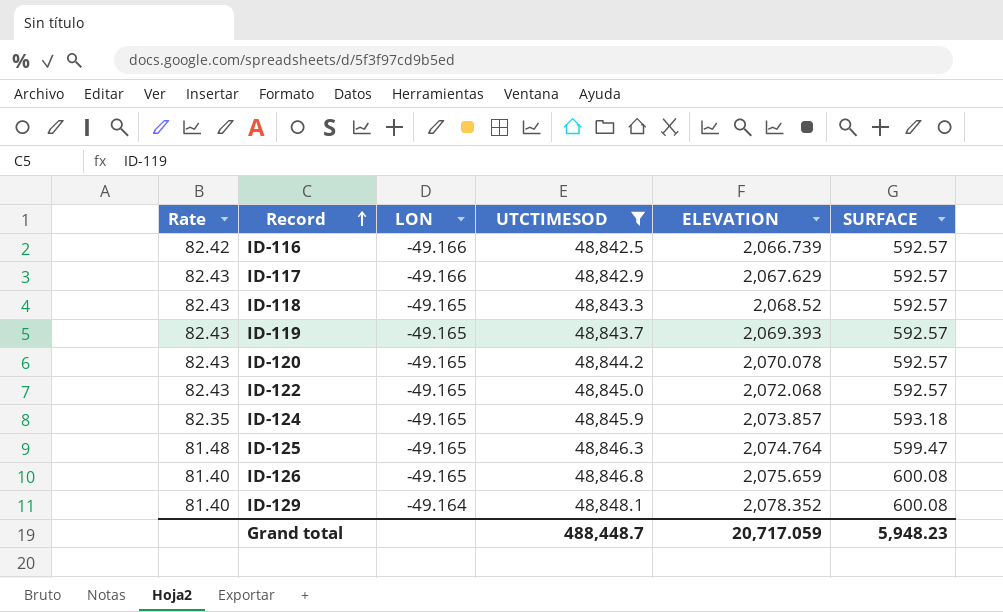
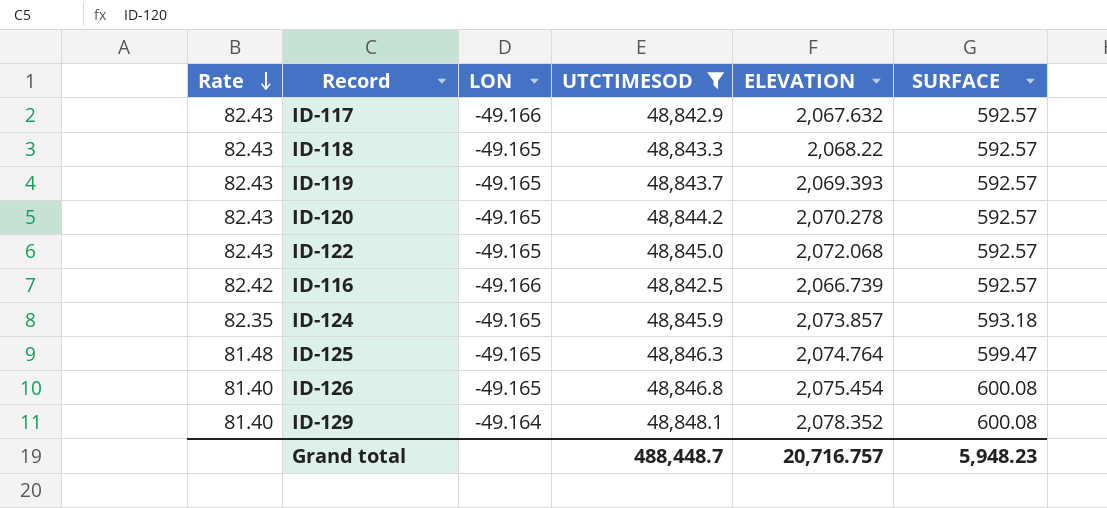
row order: Record ascending -> Rate descending
ID-117 | ELEVATION: 2,067.629 -> 2,067.632
ID-118 | ELEVATION: 2,068.52 -> 2,068.22
ID-120 | ELEVATION: 2,070.078 -> 2,070.278
ID-126 | ELEVATION: 2,075.659 -> 2,075.454
Grand total | ELEVATION: 20,717.059 -> 20,716.757

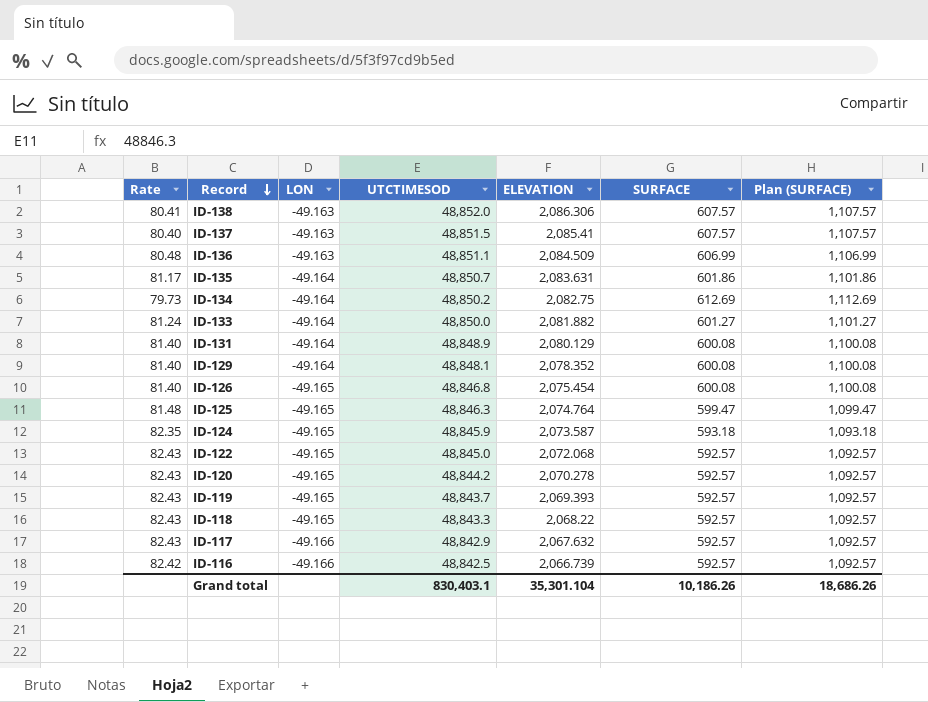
filter: UTCTIMESOD <= 48,848.1 -> none
row order: Rate descending -> Record descending
column Plan (SURFACE) | formula: none -> [SURFACE] + 500
ID-124 | ELEVATION: 2,073.857 -> 2,073.587
Grand total | UTCTIMESOD: 488,448.7 -> 830,403.1
Grand total | ELEVATION: 20,716.757 -> 35,301.104
Grand total | SURFACE: 5,948.23 -> 10,186.26

